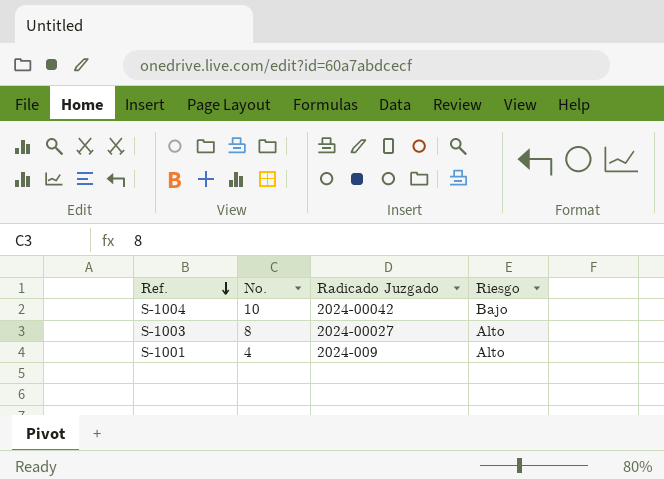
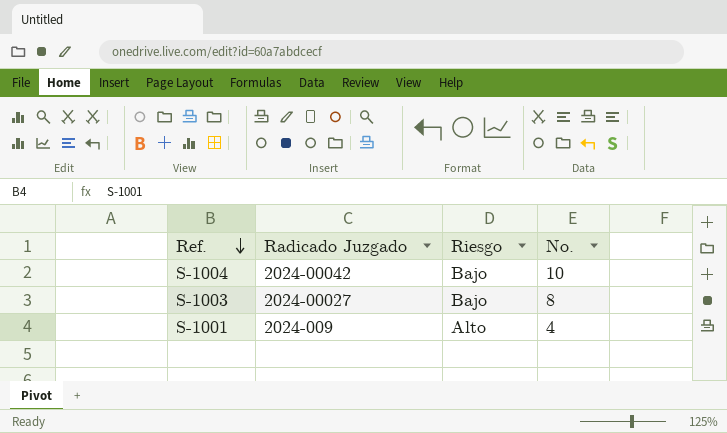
column No. | position: 2 -> 4
S-1003 | Riesgo: Alto -> Bajo

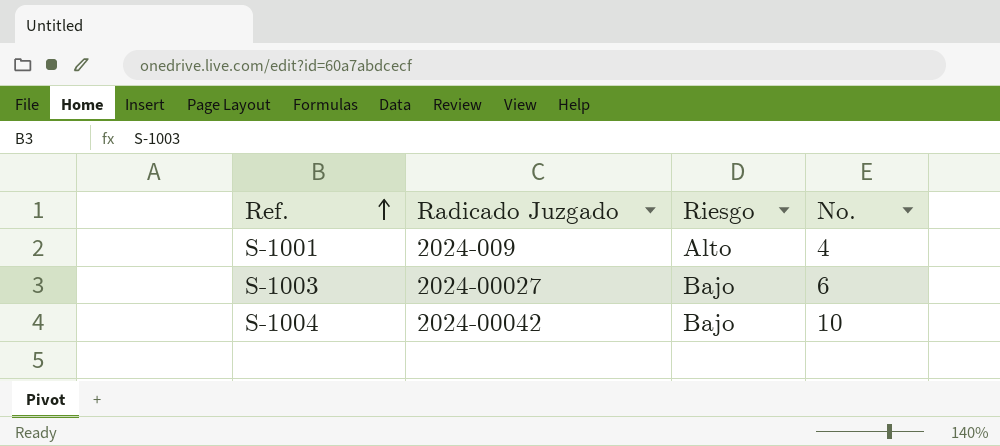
row order: Ref. descending -> Ref. ascending
S-1003 | No.: 8 -> 6

